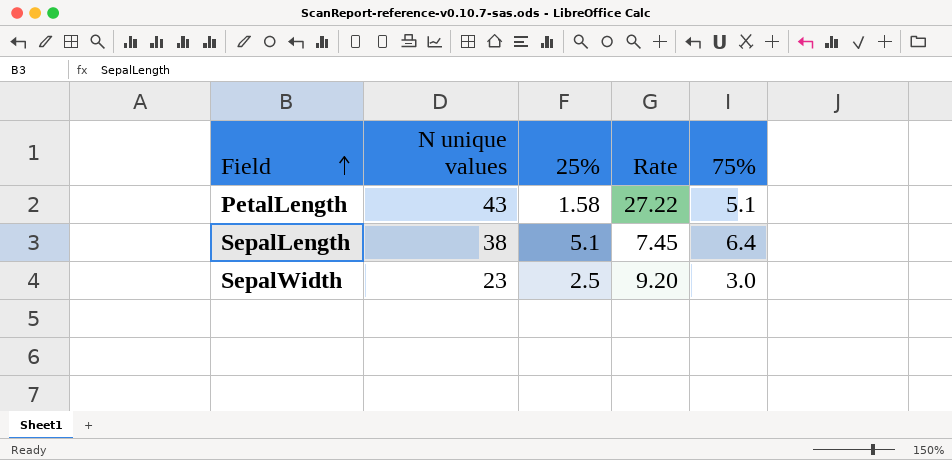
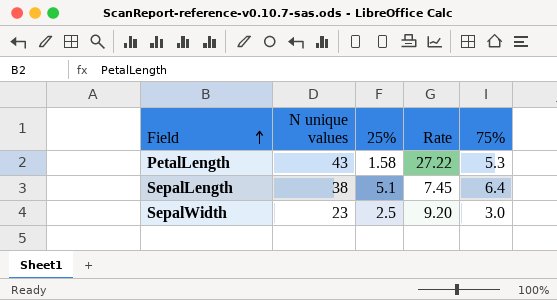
PetalLength | 75%: 5.1 -> 5.3

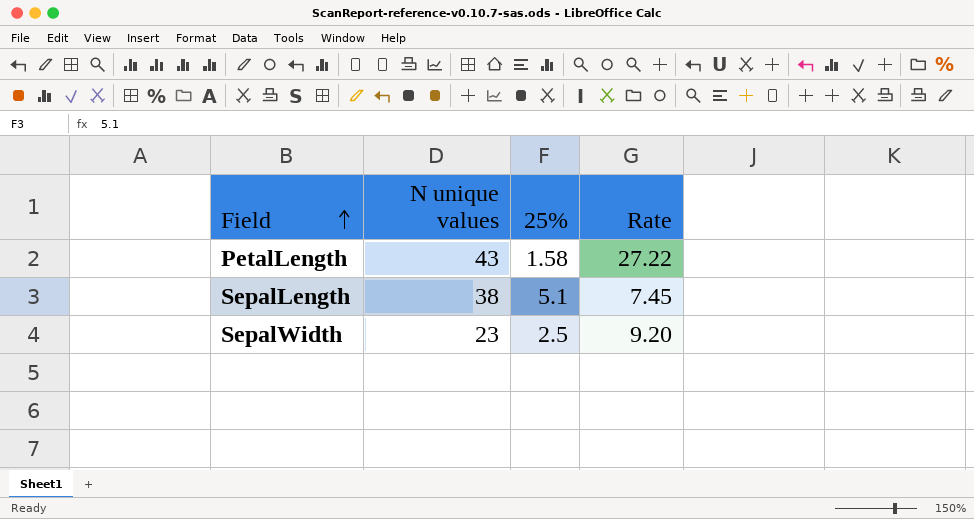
column 75% | position: 5 -> none

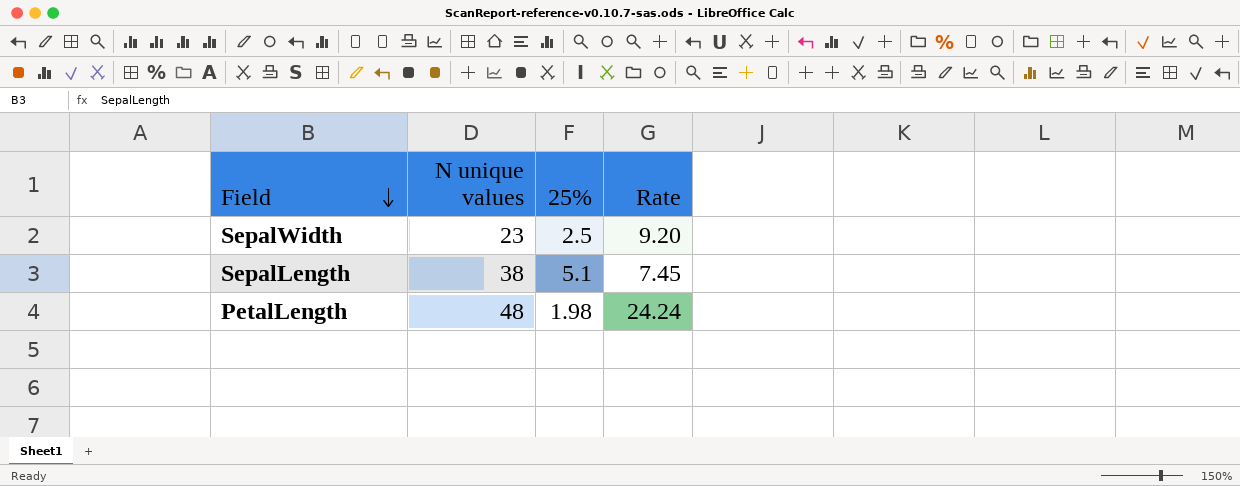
row order: Field ascending -> Field descending
PetalLength | N unique values: 43 -> 48
PetalLength | 25%: 1.58 -> 1.98
PetalLength | Rate: 27.22 -> 24.24

